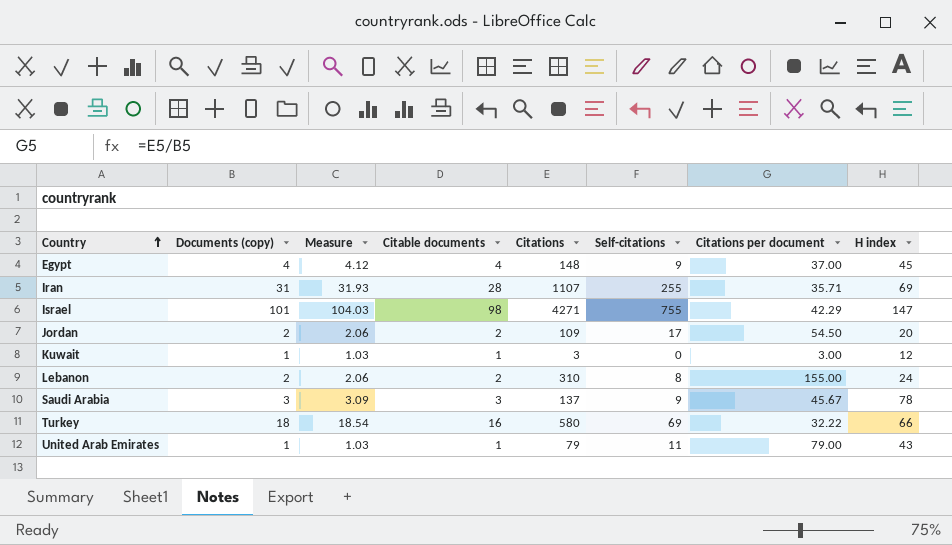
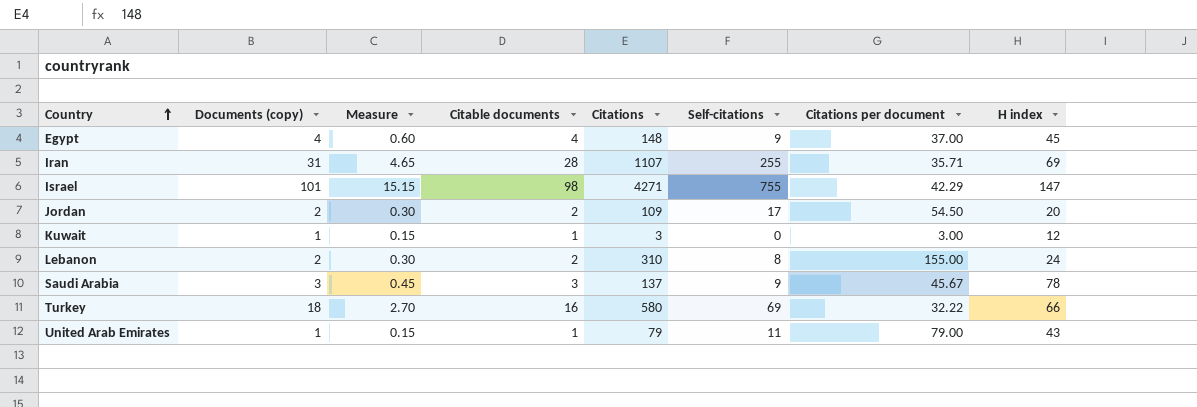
column Measure | formula: [Documents (copy)] * 1.03 -> [Documents (copy)] * 0.15

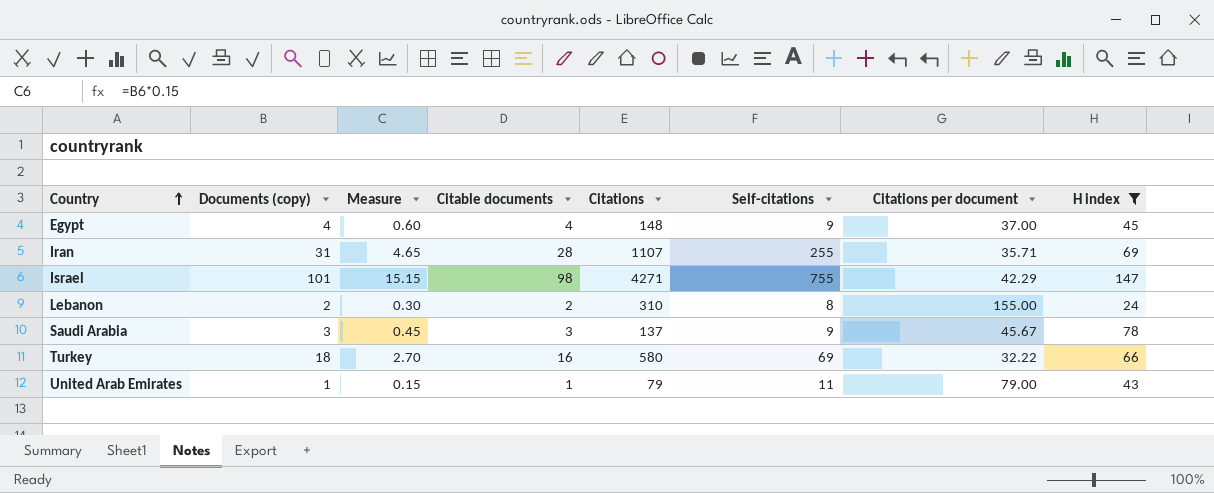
filter: none -> H index >= 24

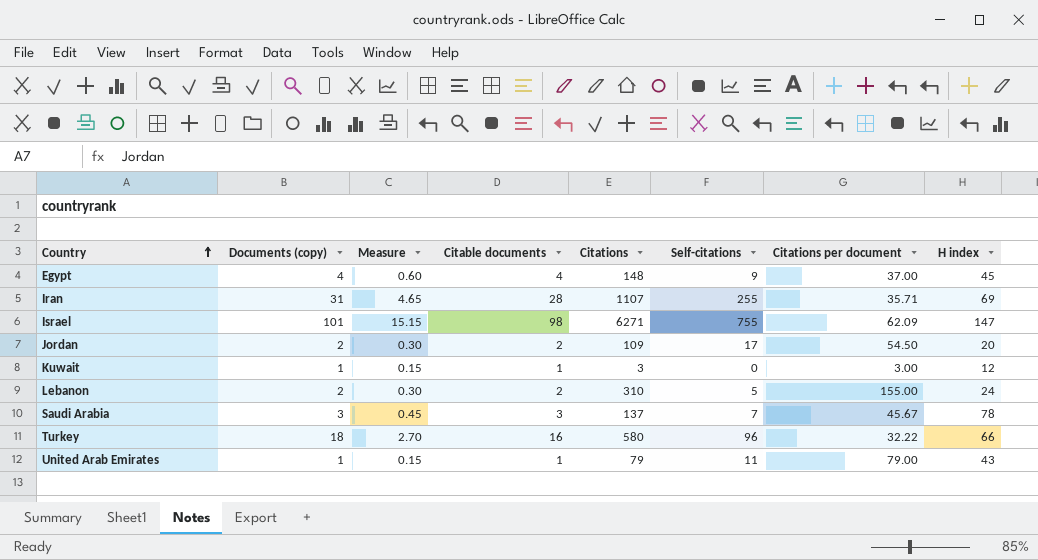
filter: H index >= 24 -> none
Israel | Citations: 4271 -> 6271
Israel | Citations per document: 42.29 -> 62.09
Lebanon | Self-citations: 8 -> 5
Saudi Arabia | Self-citations: 9 -> 7
Turkey | Self-citations: 69 -> 96

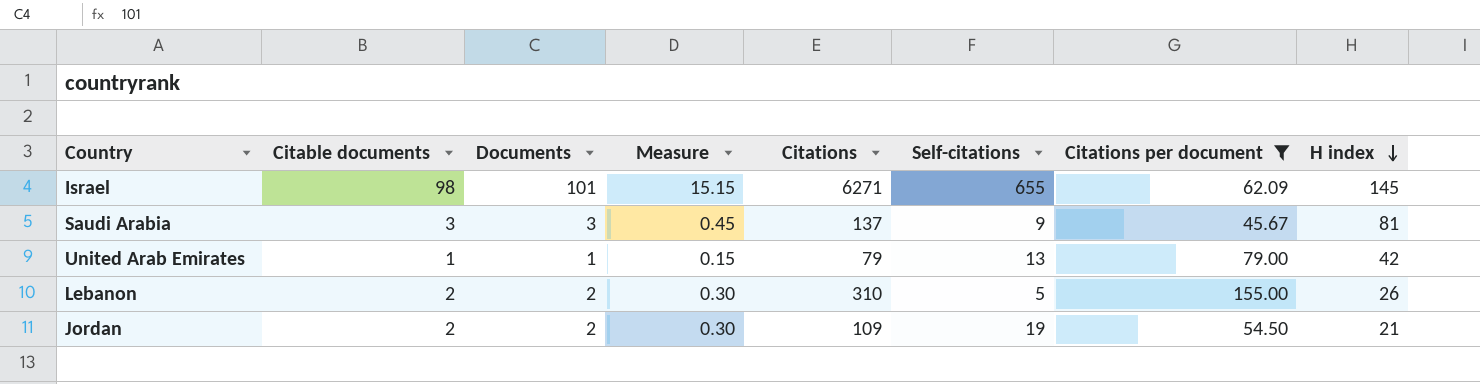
filter: none -> Citations per document >= 45.67
row order: Country ascending -> H index descending
column Citable documents | position: 4 -> 2
column name: Documents (copy) -> Documents
Israel | Self-citations: 755 -> 655
Israel | H index: 147 -> 145
Saudi Arabia | Self-citations: 7 -> 9
Saudi Arabia | H index: 78 -> 81
United Arab Emirates | Self-citations: 11 -> 13
United Arab Emirates | H index: 43 -> 42
Lebanon | H index: 24 -> 26
Jordan | Self-citations: 17 -> 19
Jordan | H index: 20 -> 21

